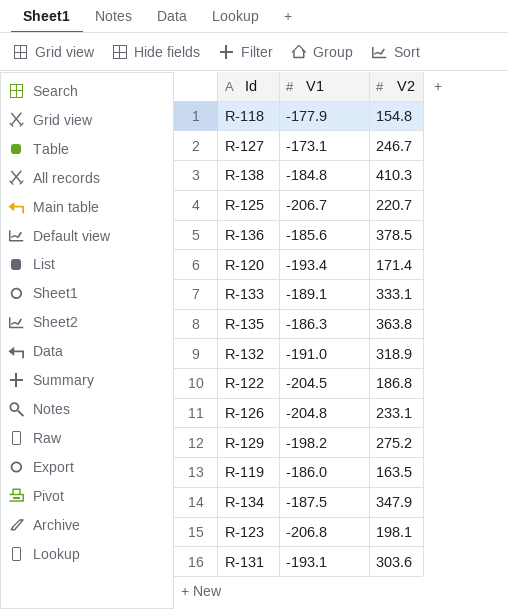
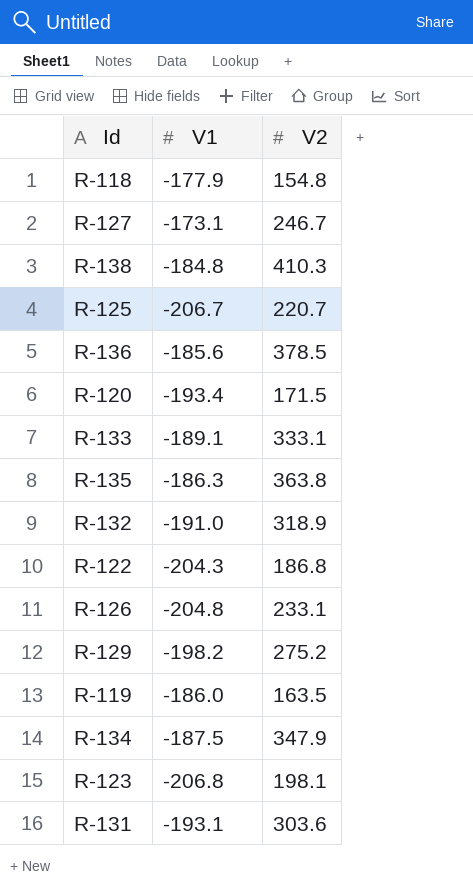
R-120 | V2: 171.4 -> 171.5
R-122 | V1: -204.5 -> -204.3

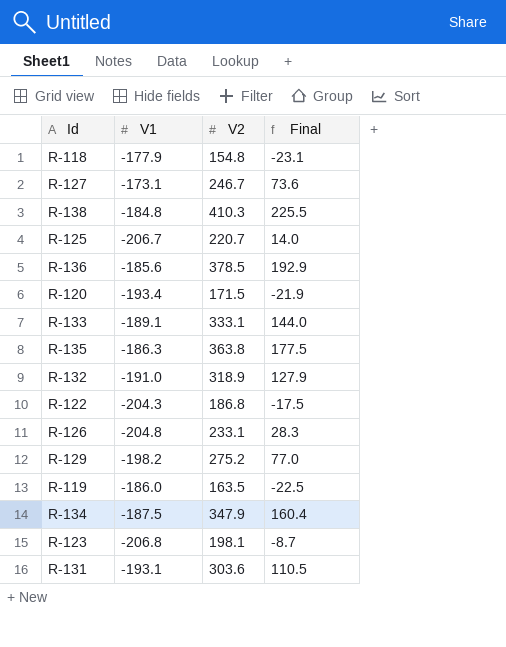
column Final | formula: none -> [V1] + [V2]

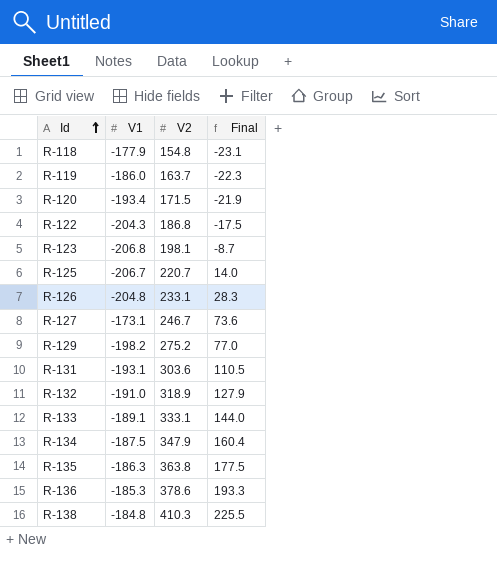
row order: none -> Id ascending
R-119 | V2: 163.5 -> 163.7
R-119 | Final: -22.5 -> -22.3
R-136 | V1: -185.6 -> -185.3
R-136 | V2: 378.5 -> 378.6
R-136 | Final: 192.9 -> 193.3

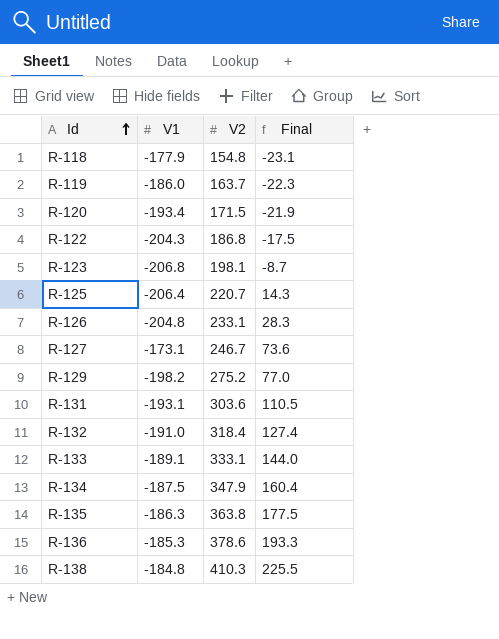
R-125 | V1: -206.7 -> -206.4
R-125 | Final: 14.0 -> 14.3
R-132 | V2: 318.9 -> 318.4
R-132 | Final: 127.9 -> 127.4

